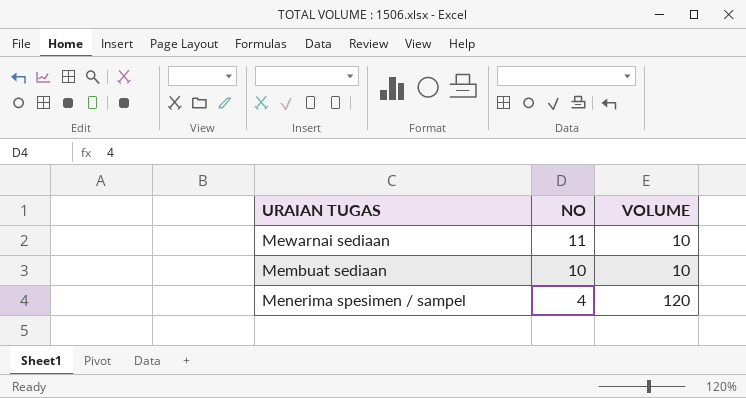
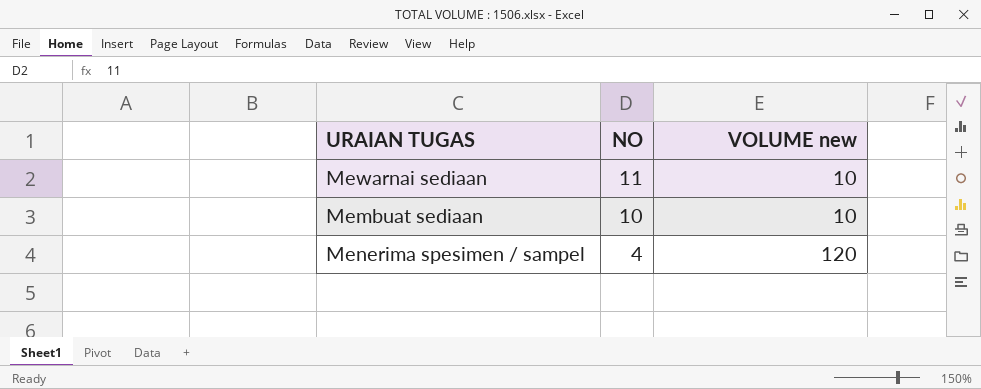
column name: VOLUME -> VOLUME new

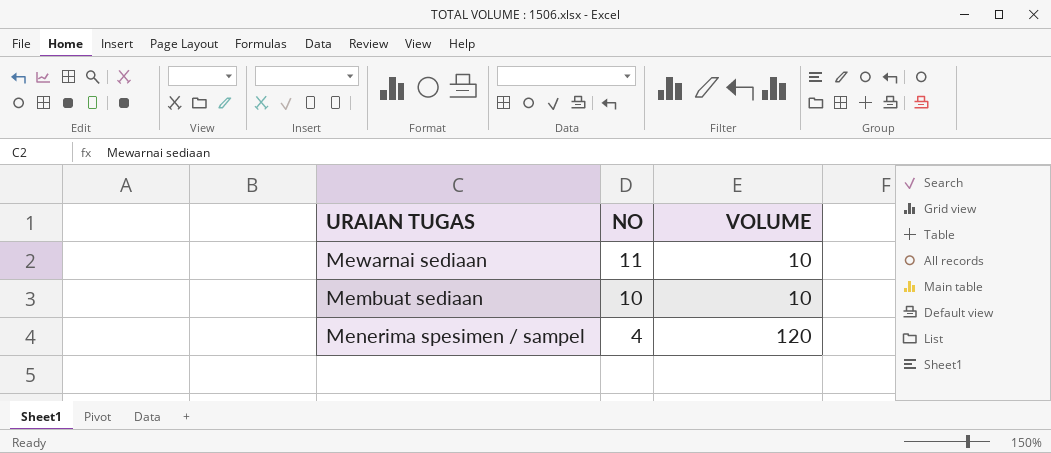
column name: VOLUME new -> VOLUME

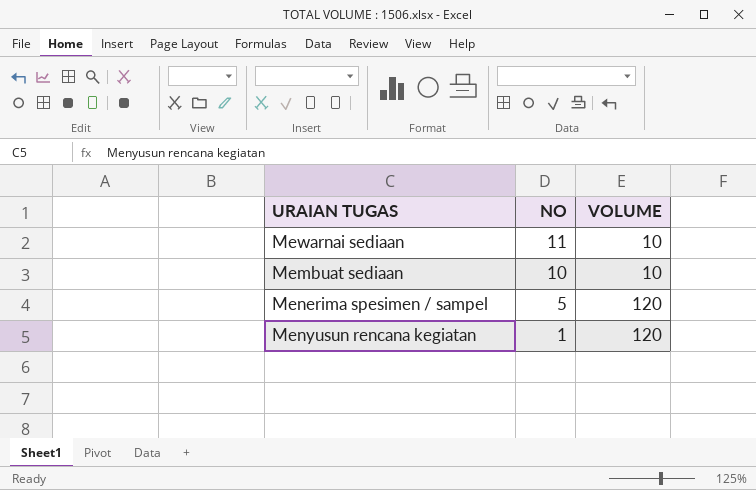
Menerima spesimen / sampel | NO: 4 -> 5
row Menyusun rencana kegiatan: none -> 1 | 120

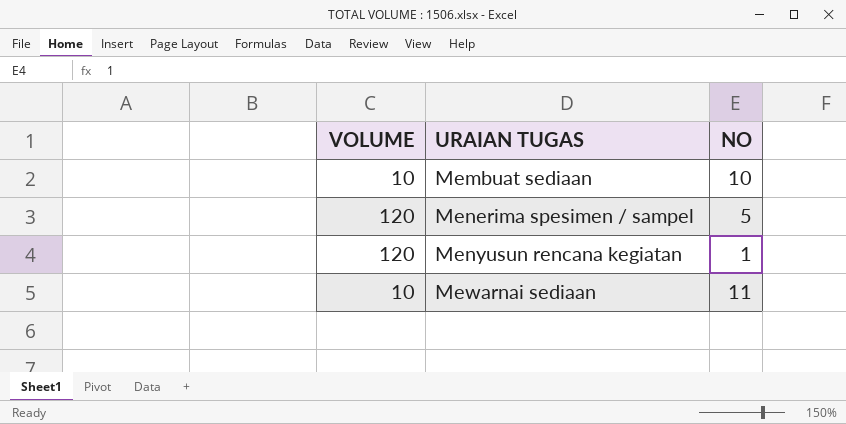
row order: NO descending -> URAIAN TUGAS ascending
column VOLUME | position: 3 -> 1

